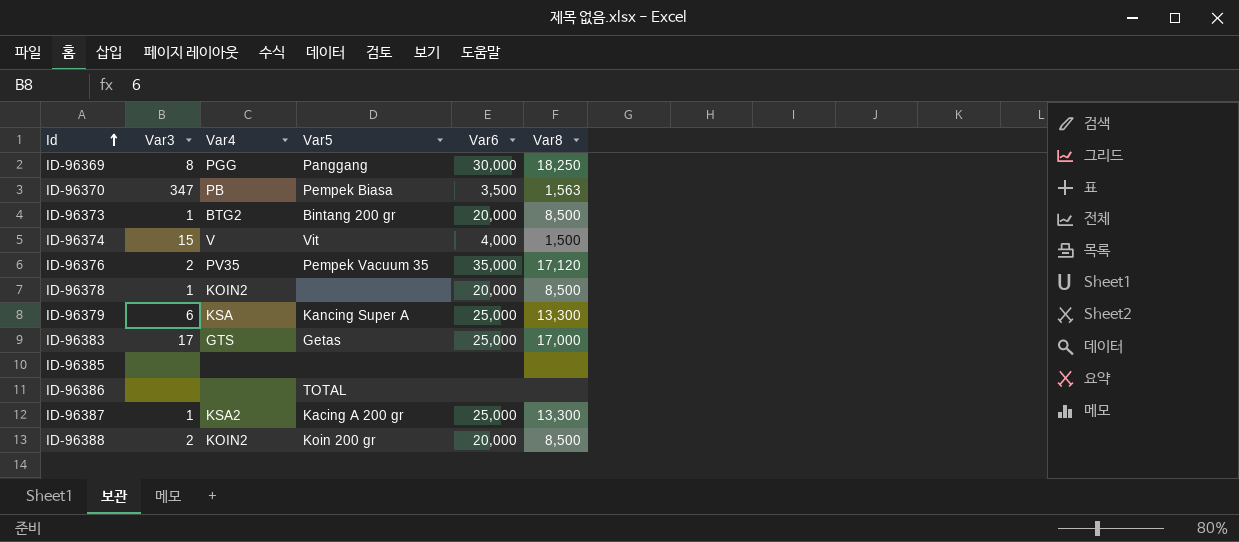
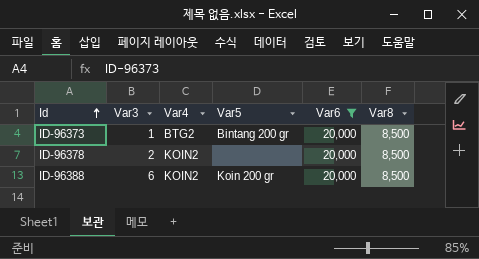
filter: none -> Var6 = 20,000
ID-96378 | Var3: 1 -> 2
ID-96388 | Var3: 2 -> 6

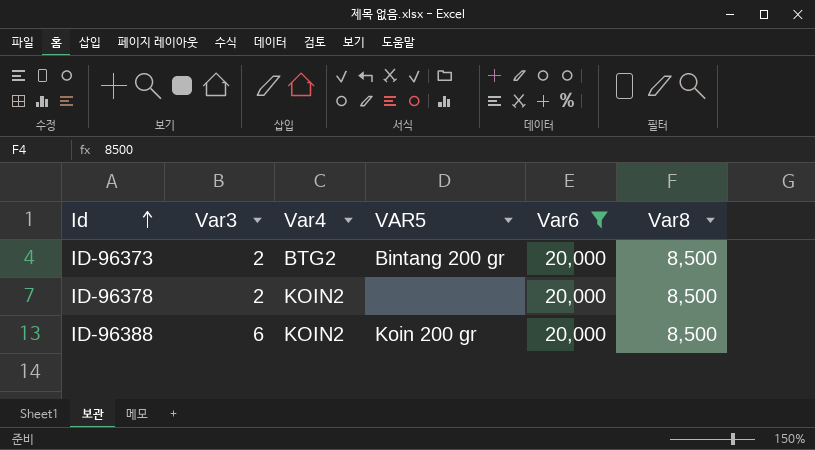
column name: Var5 -> VAR5
ID-96373 | Var3: 1 -> 2

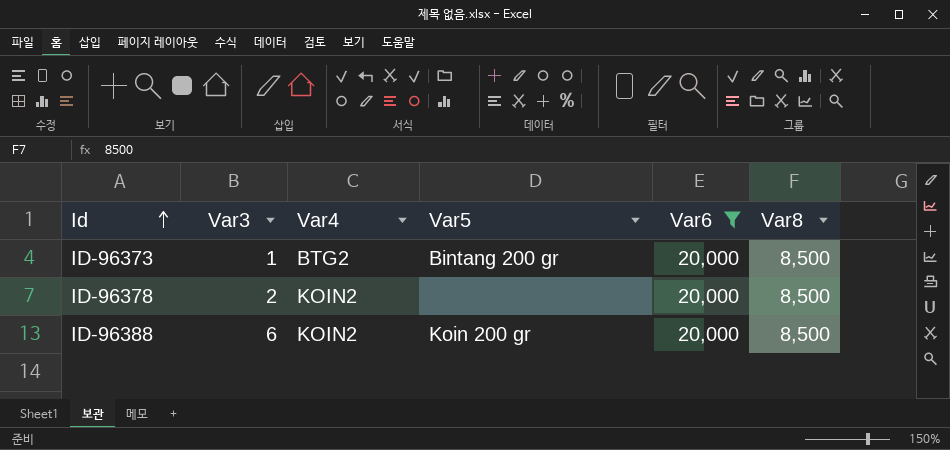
column name: VAR5 -> Var5
ID-96373 | Var3: 2 -> 1

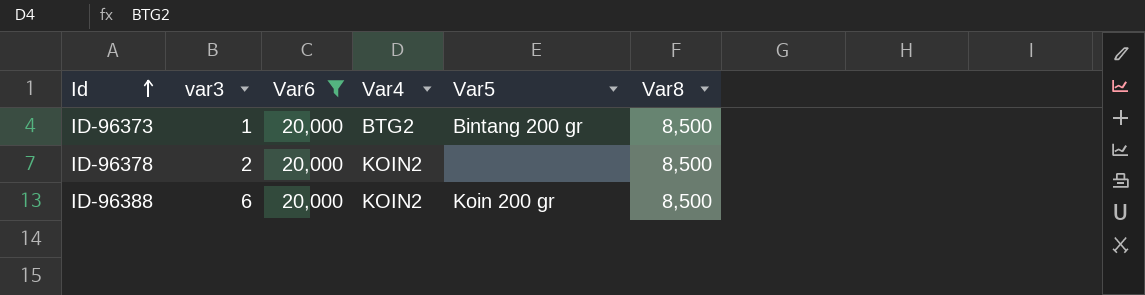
column name: Var3 -> var3
column Var6 | position: 5 -> 3

